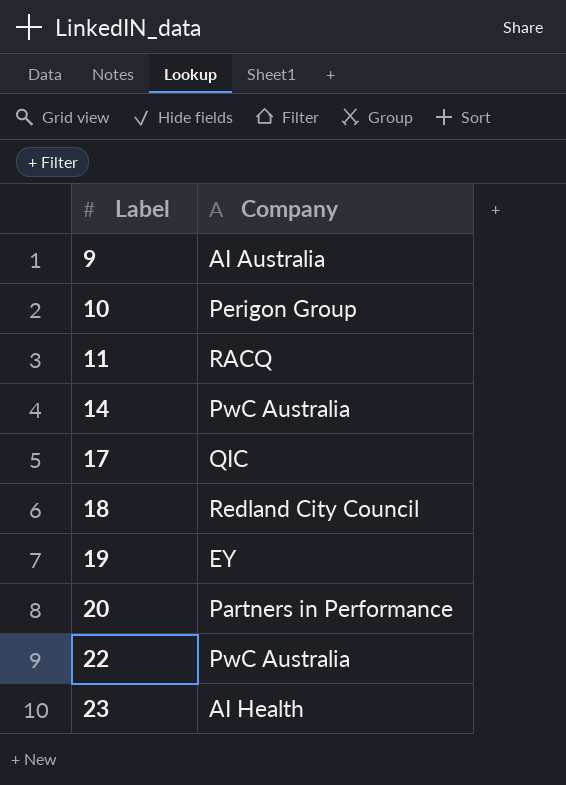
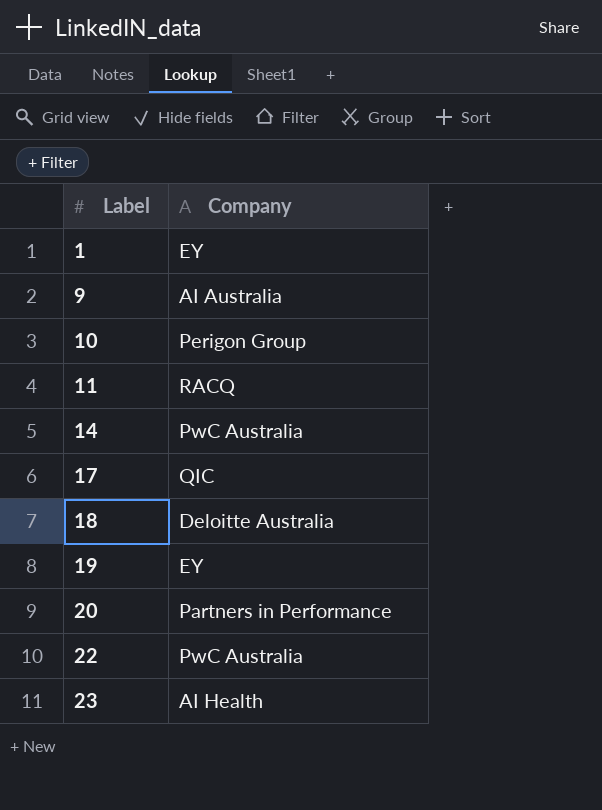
row 1: none -> EY
18 | Company: Redland City Council -> Deloitte Australia

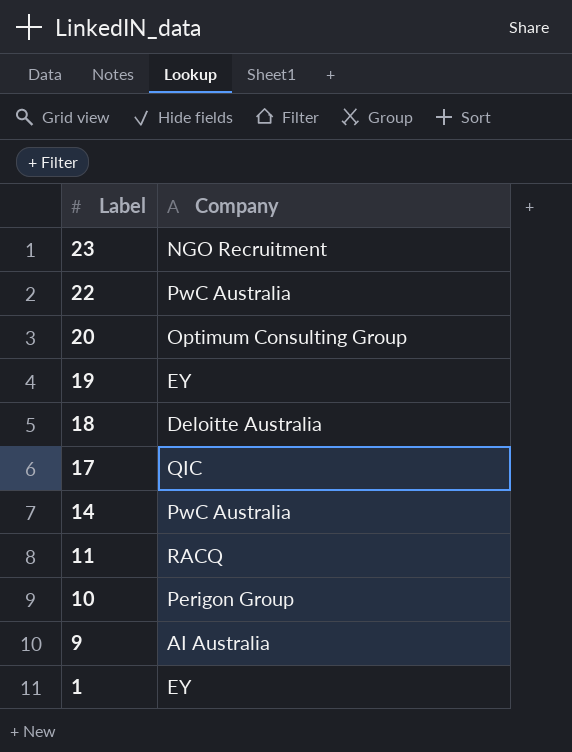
row order: Label ascending -> Label descending
23 | Company: AI Health -> NGO Recruitment
20 | Company: Partners in Performance -> Optimum Consulting Group

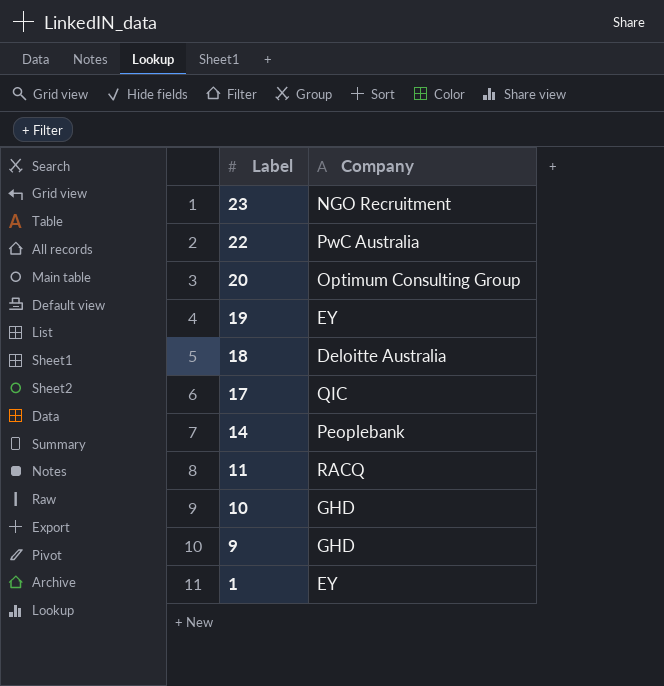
14 | Company: PwC Australia -> Peoplebank
10 | Company: Perigon Group -> GHD
9 | Company: AI Australia -> GHD

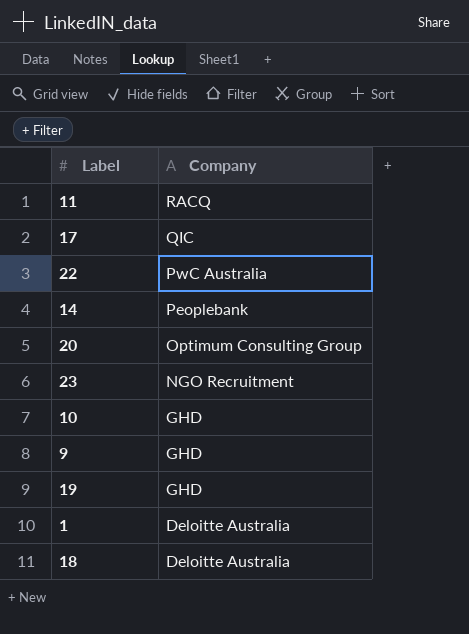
row order: Label descending -> Company descending
19 | Company: EY -> GHD
1 | Company: EY -> Deloitte Australia

